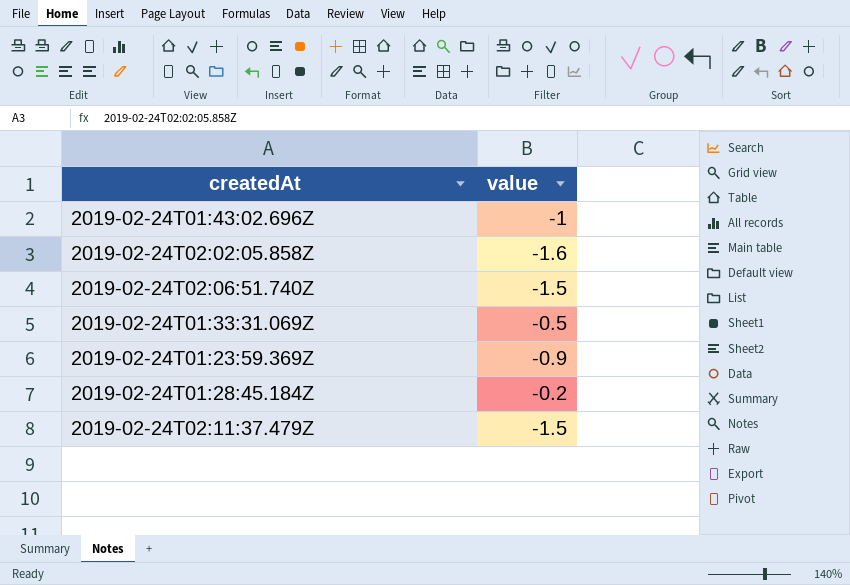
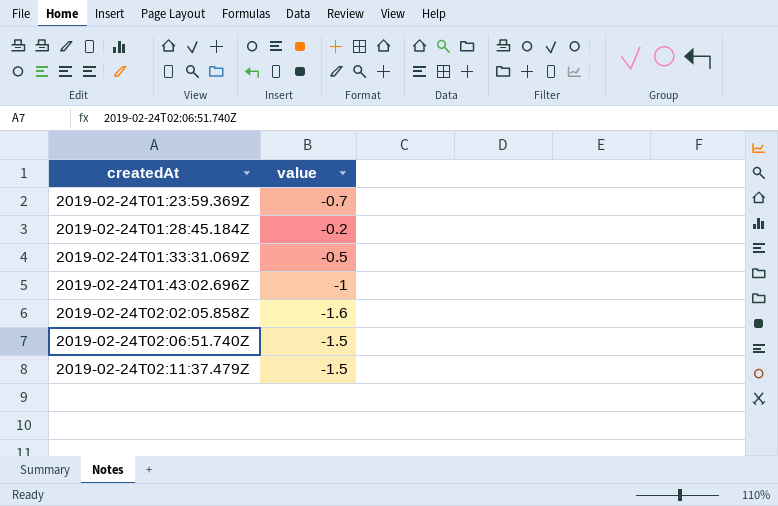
row order: none -> createdAt ascending
2019-02-24T01:23:59.369Z | value: -0.9 -> -0.7

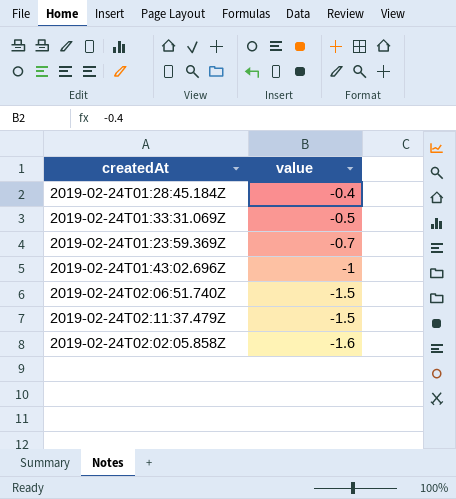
row order: createdAt ascending -> value descending
2019-02-24T01:28:45.184Z | value: -0.2 -> -0.4

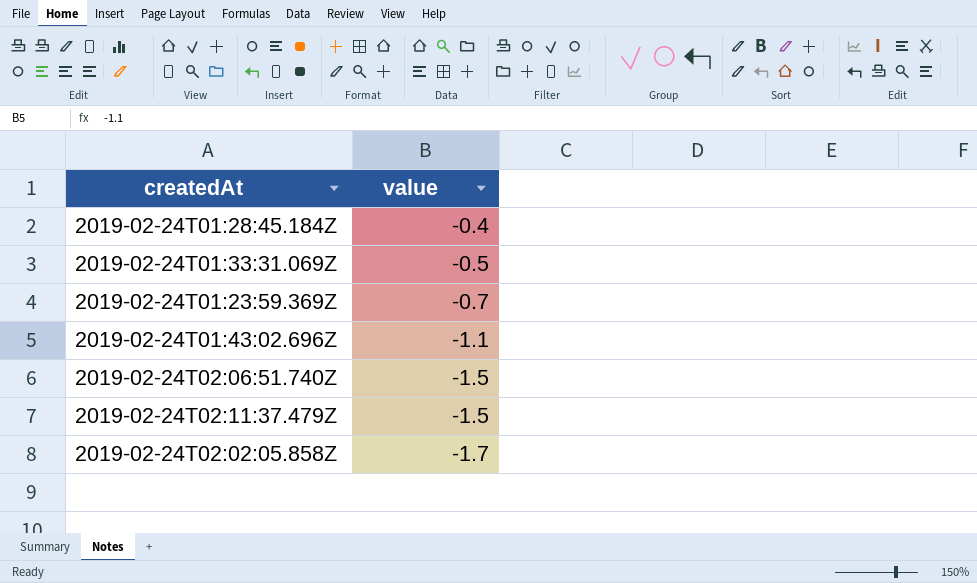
2019-02-24T01:43:02.696Z | value: -1 -> -1.1
2019-02-24T02:02:05.858Z | value: -1.6 -> -1.7

